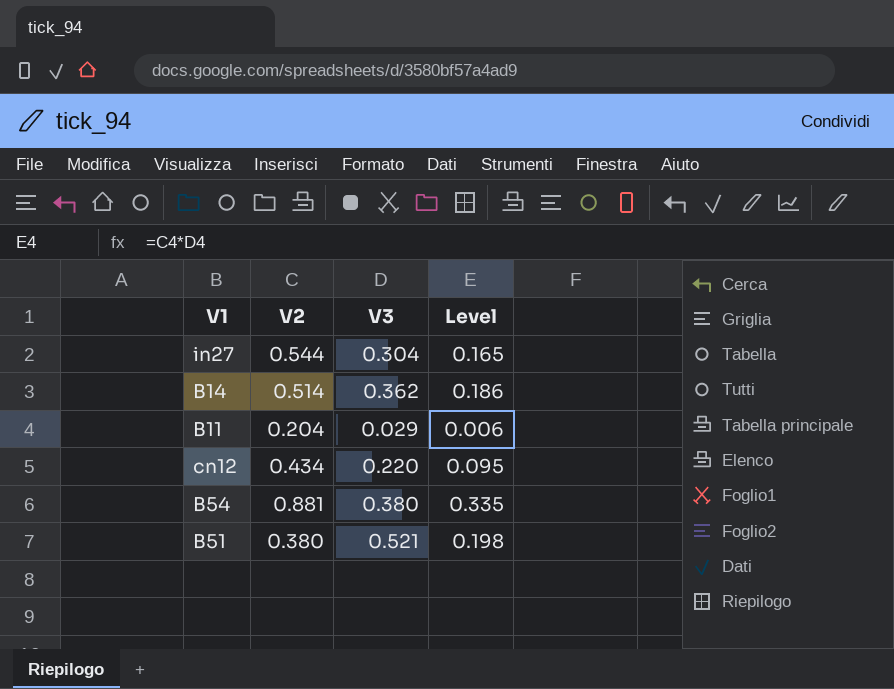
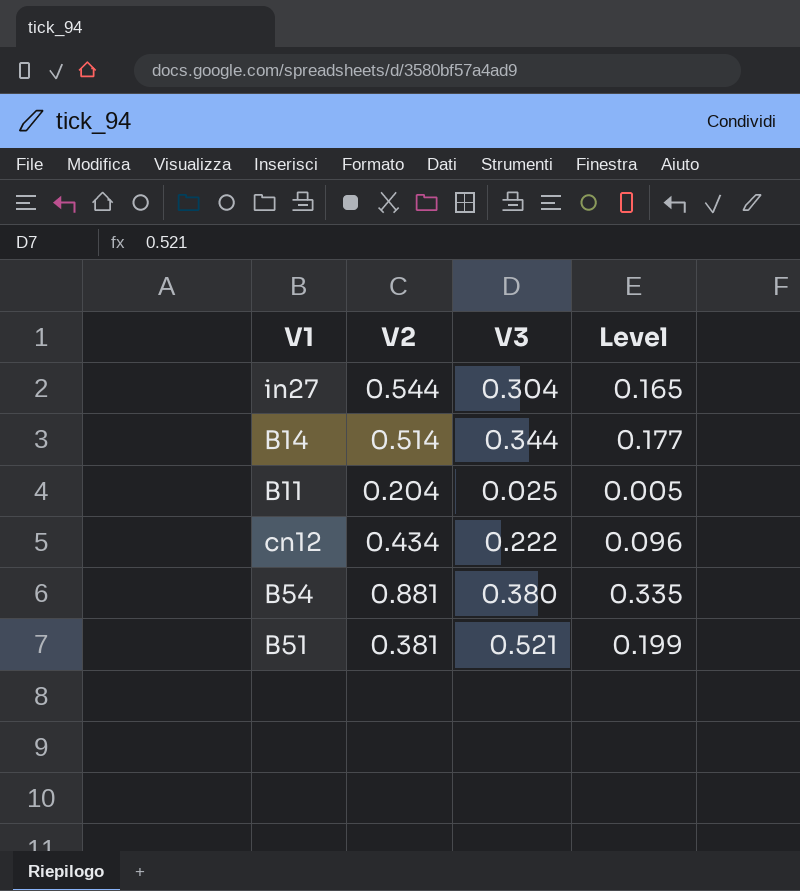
B14 | V3: 0.362 -> 0.344
B14 | Level: 0.186 -> 0.177
B11 | V3: 0.029 -> 0.025
B11 | Level: 0.006 -> 0.005
cn12 | V3: 0.220 -> 0.222
cn12 | Level: 0.095 -> 0.096
B51 | V2: 0.380 -> 0.381
B51 | Level: 0.198 -> 0.199

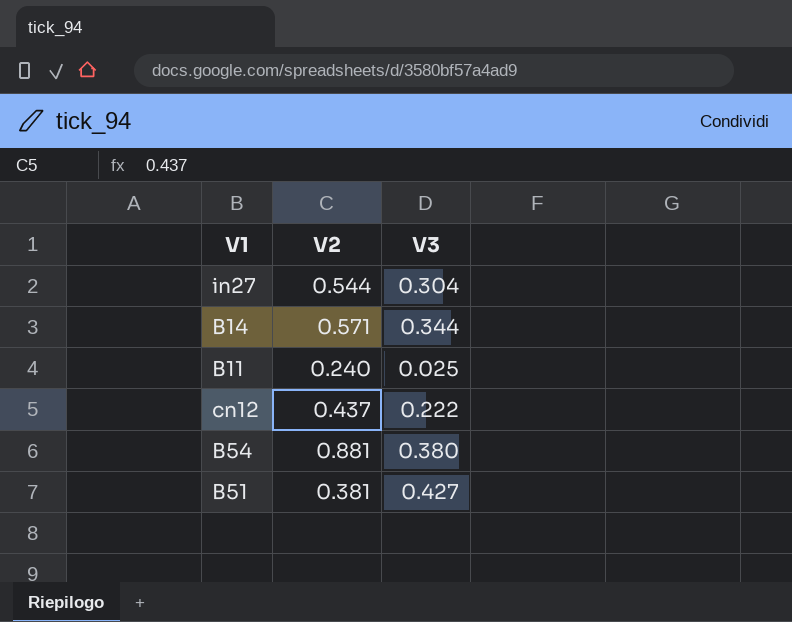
column Level | formula: [V2] * [V3] -> none
B14 | V2: 0.514 -> 0.571
B11 | V2: 0.204 -> 0.240
cn12 | V2: 0.434 -> 0.437
B51 | V3: 0.521 -> 0.427

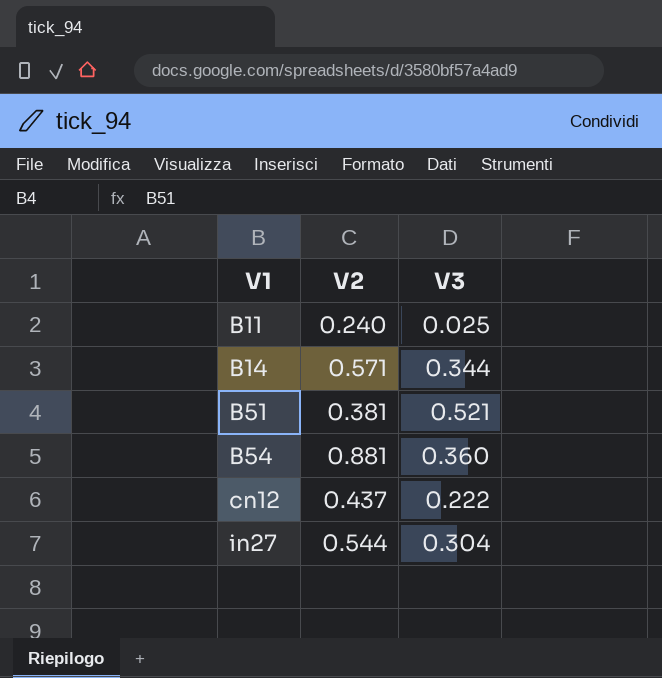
row order: none -> V1 ascending
B51 | V3: 0.427 -> 0.521
B54 | V3: 0.380 -> 0.360

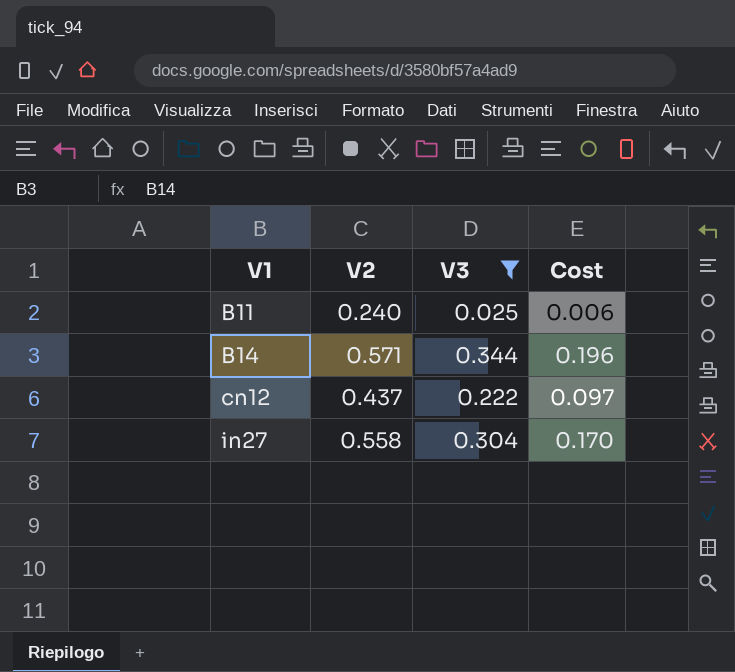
filter: none -> V3 <= 0.344
column Cost | formula: none -> [V2] * [V3]
in27 | V2: 0.544 -> 0.558

